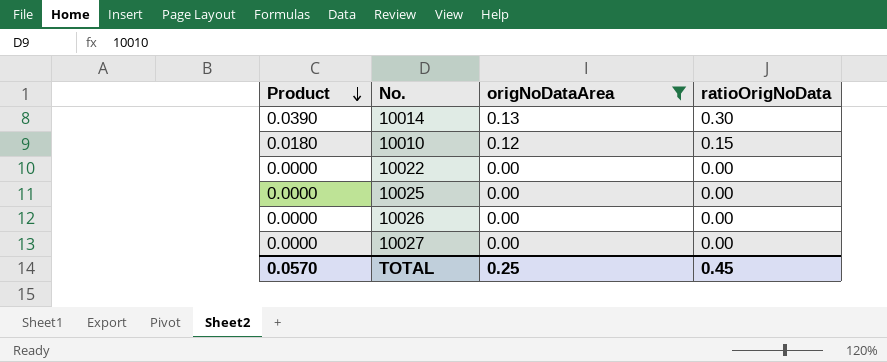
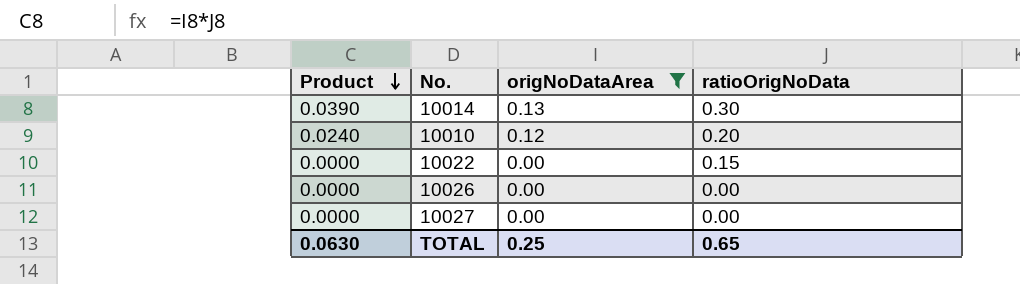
row 10025: 0.0000 | 0.00 | 0.00 -> none
10010 | Product: 0.0180 -> 0.0240
10010 | ratioOrigNoData: 0.15 -> 0.20
10022 | ratioOrigNoData: 0.00 -> 0.15
TOTAL | Product: 0.0570 -> 0.0630
TOTAL | ratioOrigNoData: 0.45 -> 0.65

